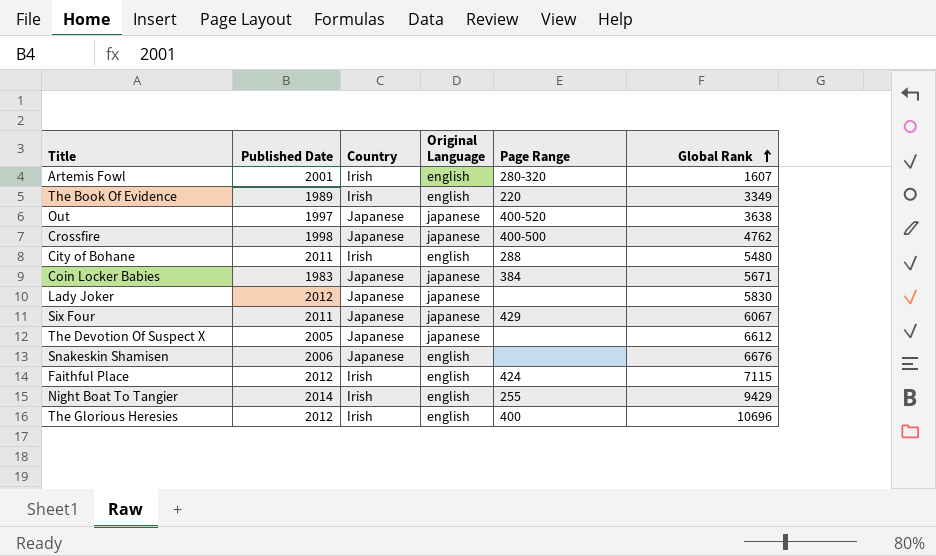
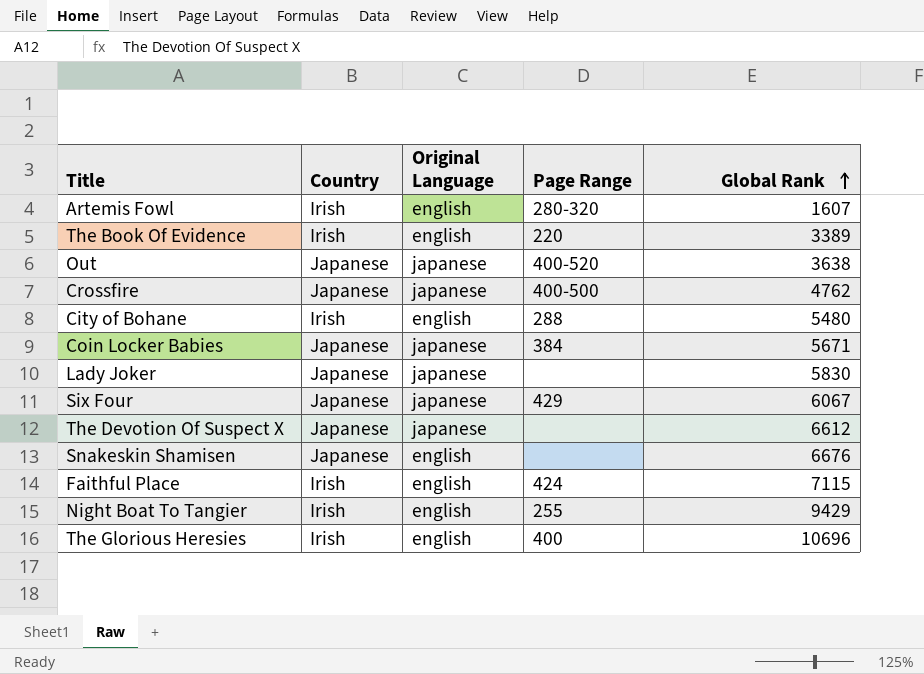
column Published Date | position: 2 -> none
The Book Of Evidence | Global Rank: 3349 -> 3389

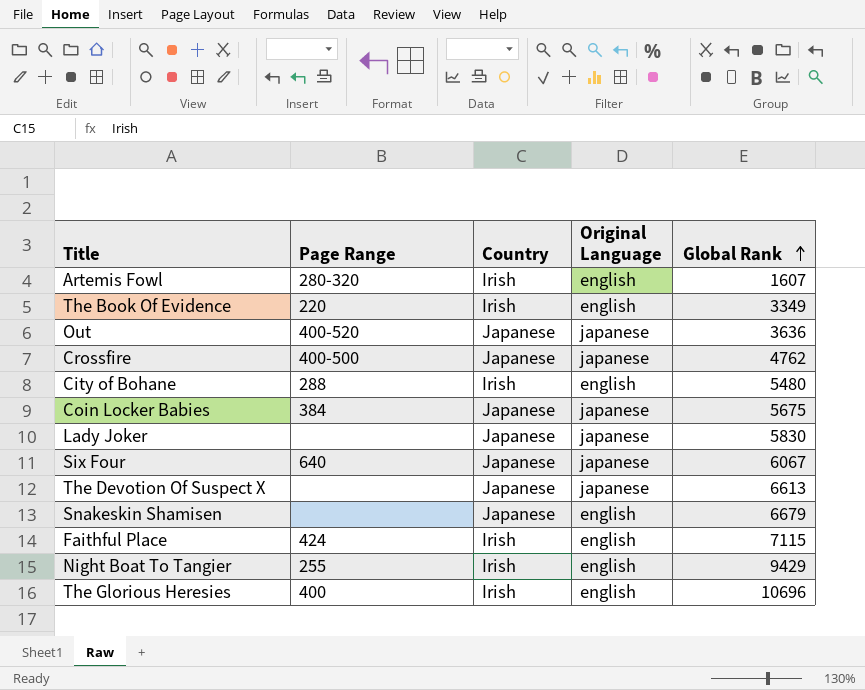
column Page Range | position: 4 -> 2
The Book Of Evidence | Global Rank: 3389 -> 3349
Out | Global Rank: 3638 -> 3636
Coin Locker Babies | Global Rank: 5671 -> 5675
Six Four | Page Range: 429 -> 640
The Devotion Of Suspect X | Global Rank: 6612 -> 6613
Snakeskin Shamisen | Global Rank: 6676 -> 6679

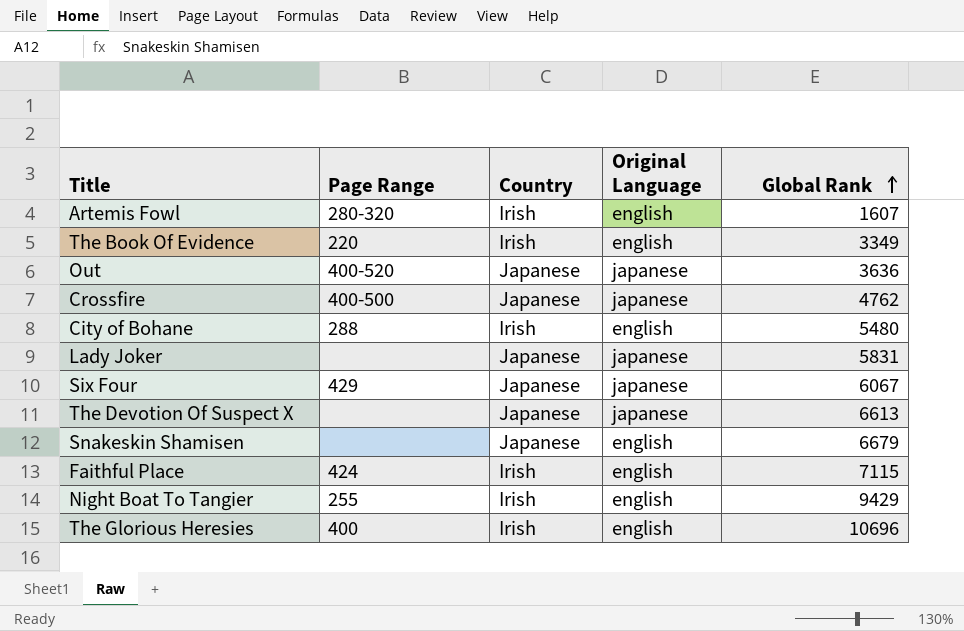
row Coin Locker Babies: 384 | Japanese | japanese | 5675 -> none
Lady Joker | Global Rank: 5830 -> 5831
Six Four | Page Range: 640 -> 429

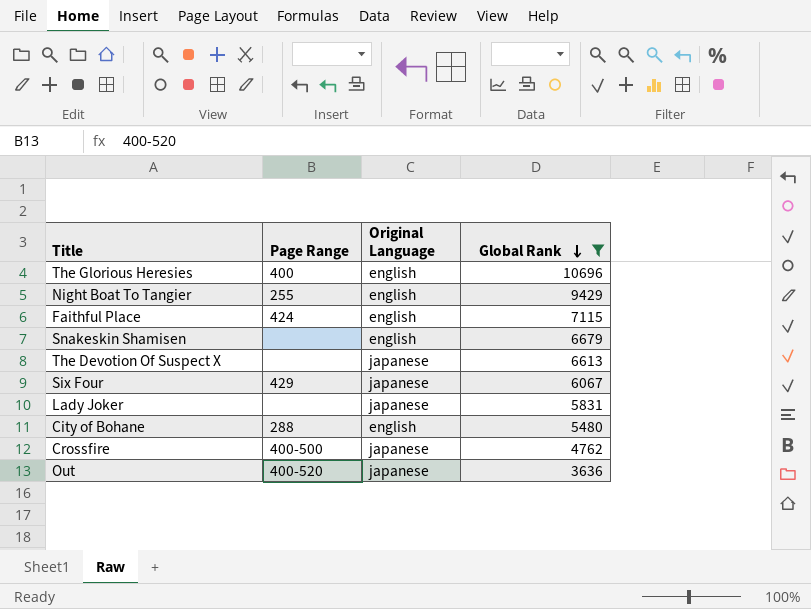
filter: none -> Global Rank >= 3636
row order: Global Rank ascending -> Global Rank descending
column Country | position: 3 -> none

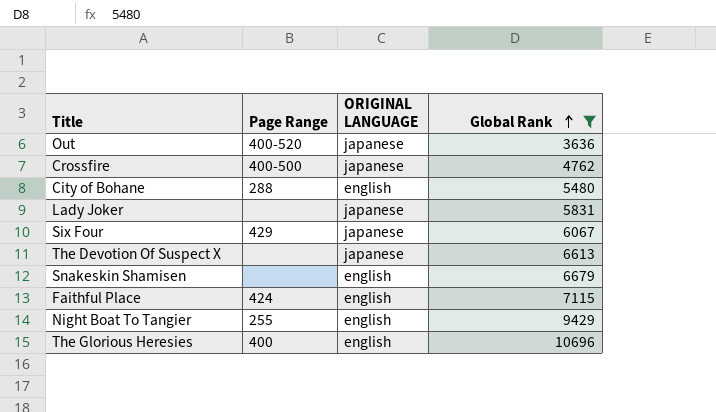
row order: Global Rank descending -> Global Rank ascending
column name: Original Language -> ORIGINAL LANGUAGE

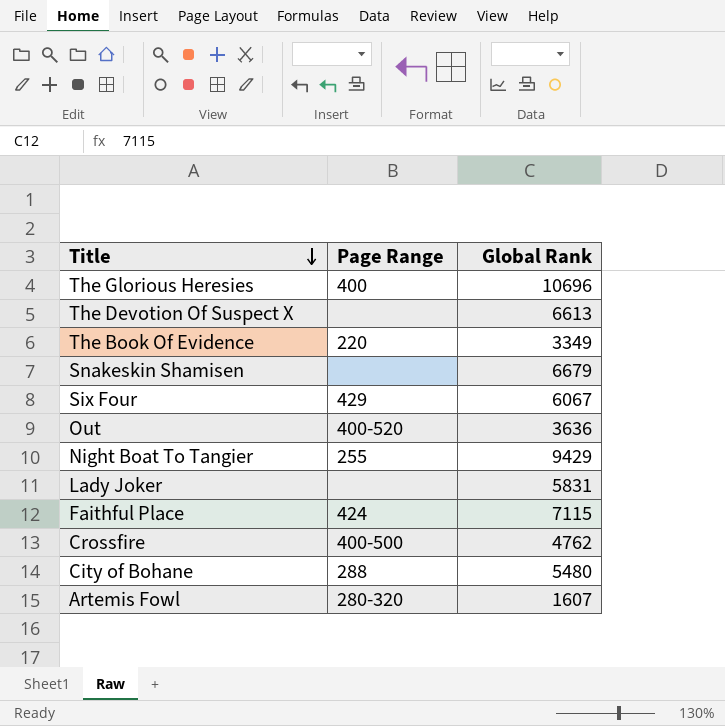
filter: Global Rank >= 3636 -> none
row order: Global Rank ascending -> Title descending
column ORIGINAL LANGUAGE | position: 3 -> none

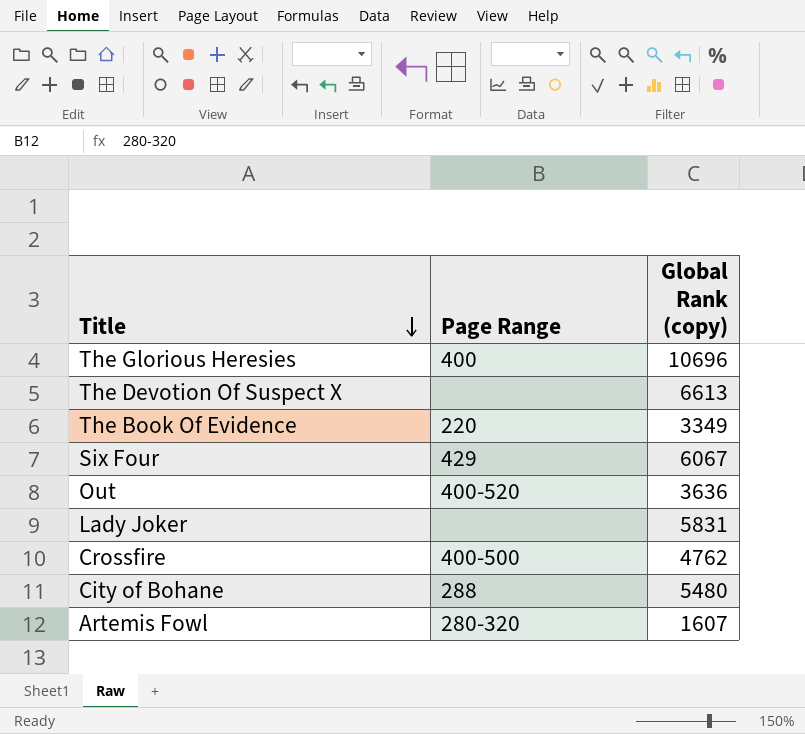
column name: Global Rank -> Global Rank (copy)
row Snakeskin Shamisen: none | 6679 -> none
row Night Boat To Tangier: 255 | 9429 -> none
row Faithful Place: 424 | 7115 -> none

